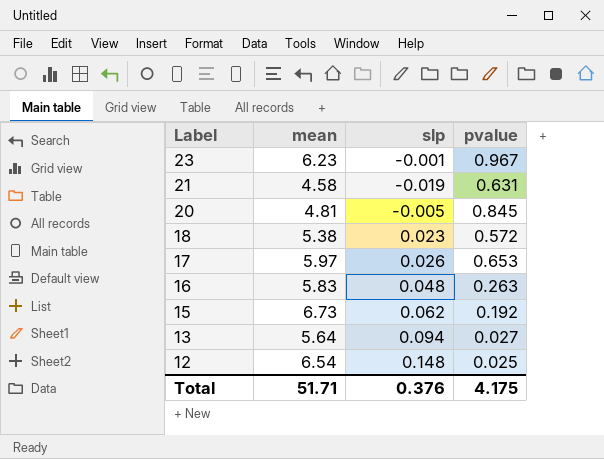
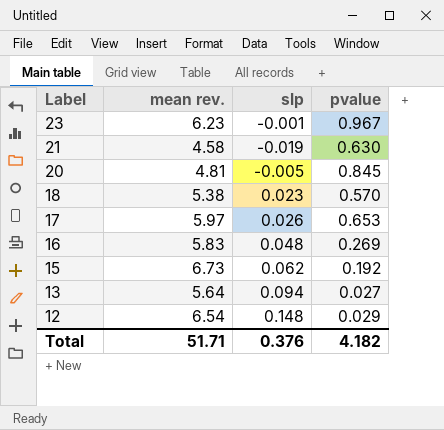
column name: mean -> mean rev.
21 | pvalue: 0.631 -> 0.630
18 | pvalue: 0.572 -> 0.570
16 | pvalue: 0.263 -> 0.269
12 | pvalue: 0.025 -> 0.029
Total | pvalue: 4.175 -> 4.182

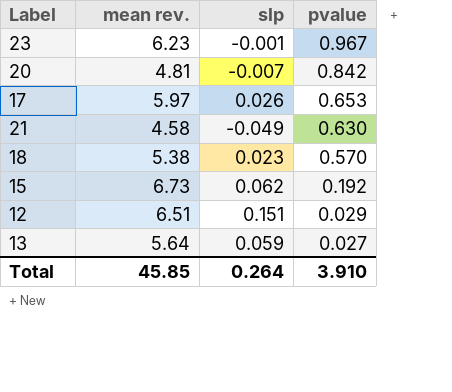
row order: Label descending -> pvalue descending
row 16: 5.83 | 0.048 | 0.269 -> none
20 | slp: -0.005 -> -0.007
20 | pvalue: 0.845 -> 0.842
21 | slp: -0.019 -> -0.049
12 | mean rev.: 6.54 -> 6.51
12 | slp: 0.148 -> 0.151
13 | slp: 0.094 -> 0.059
Total | mean rev.: 51.71 -> 45.85
Total | slp: 0.376 -> 0.264
Total | pvalue: 4.182 -> 3.910

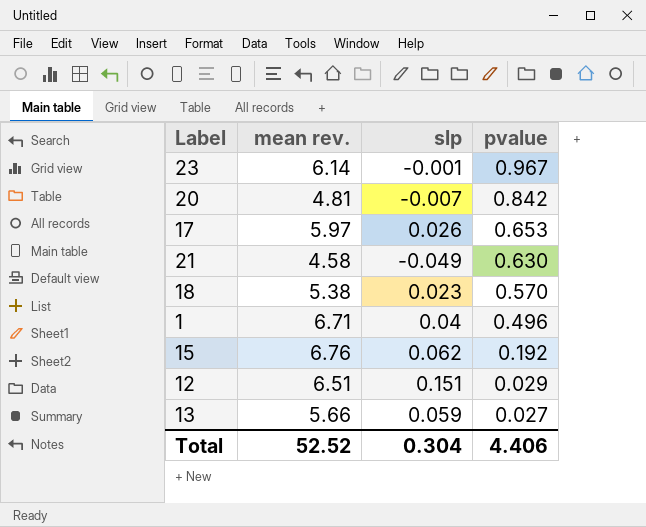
23 | mean rev.: 6.23 -> 6.14
row 1: none -> 6.71 | 0.04 | 0.496
15 | mean rev.: 6.73 -> 6.76
13 | mean rev.: 5.64 -> 5.66
Total | mean rev.: 45.85 -> 52.52
Total | slp: 0.264 -> 0.304
Total | pvalue: 3.910 -> 4.406

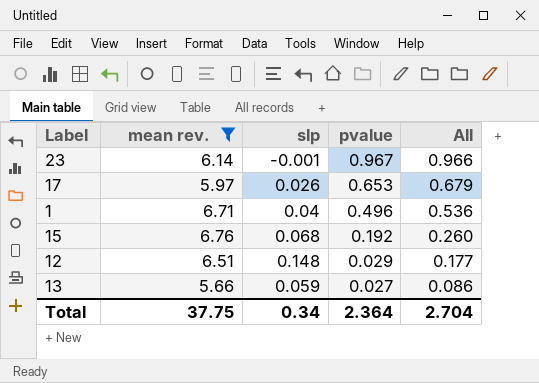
filter: none -> mean rev. >= 5.66
column All | formula: none -> [slp] + [pvalue]
15 | slp: 0.062 -> 0.068
12 | slp: 0.151 -> 0.148
Total | mean rev.: 52.52 -> 37.75
Total | slp: 0.304 -> 0.34
Total | pvalue: 4.406 -> 2.364

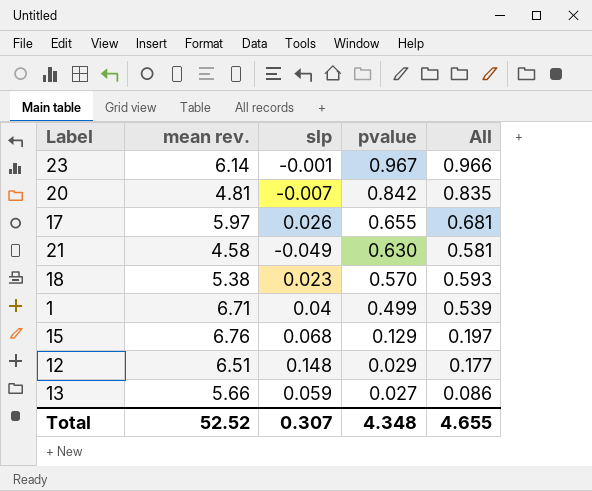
filter: mean rev. >= 5.66 -> none
17 | pvalue: 0.653 -> 0.655
17 | All: 0.679 -> 0.681
1 | pvalue: 0.496 -> 0.499
1 | All: 0.536 -> 0.539
15 | pvalue: 0.192 -> 0.129
15 | All: 0.260 -> 0.197
Total | mean rev.: 37.75 -> 52.52
Total | slp: 0.34 -> 0.307
Total | pvalue: 2.364 -> 4.348
Total | All: 2.704 -> 4.655

